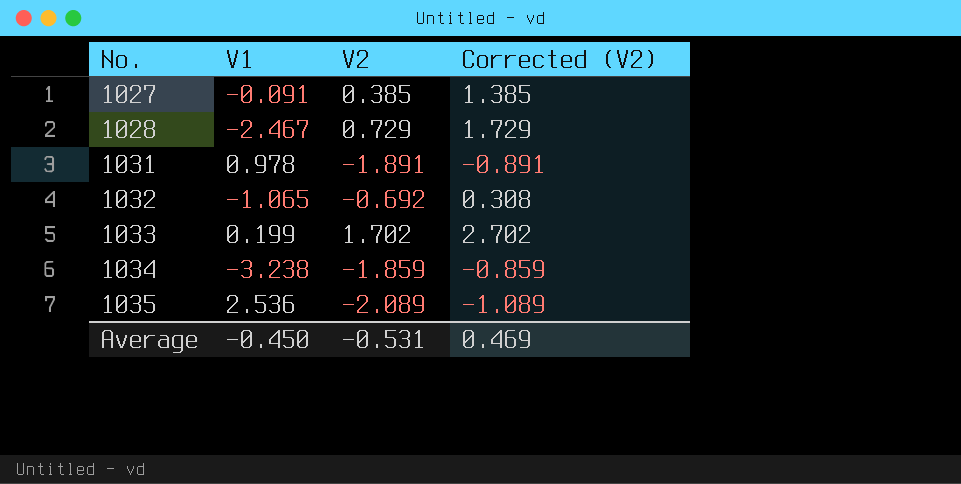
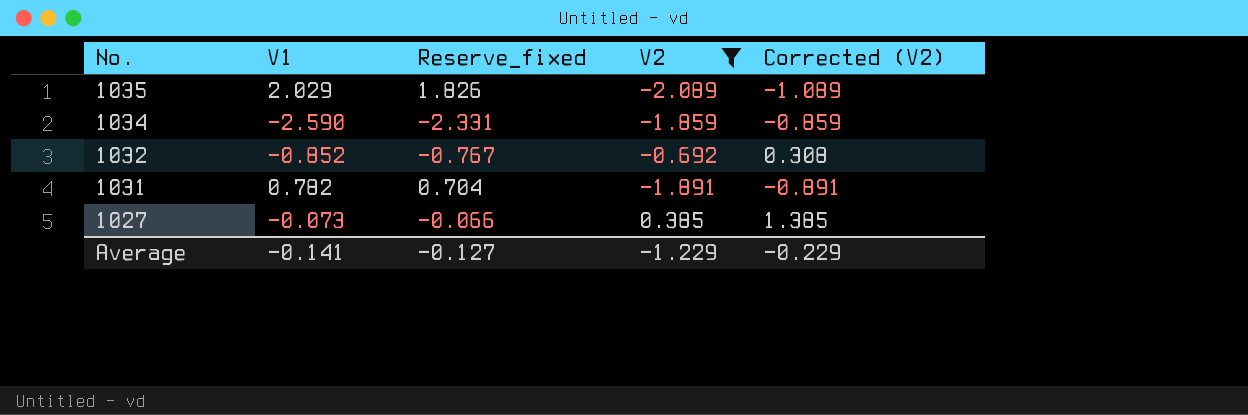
filter: none -> V2 <= 0.385
row order: No. ascending -> No. descending
column Reserve_fixed | formula: none -> [V1] * 0.9
1035 | V1: 2.536 -> 2.029
1034 | V1: -3.238 -> -2.590
1032 | V1: -1.065 -> -0.852
1031 | V1: 0.978 -> 0.782
1027 | V1: -0.091 -> -0.073
Average | V1: -0.450 -> -0.141
Average | V2: -0.531 -> -1.229
Average | Corrected (V2): 0.469 -> -0.229

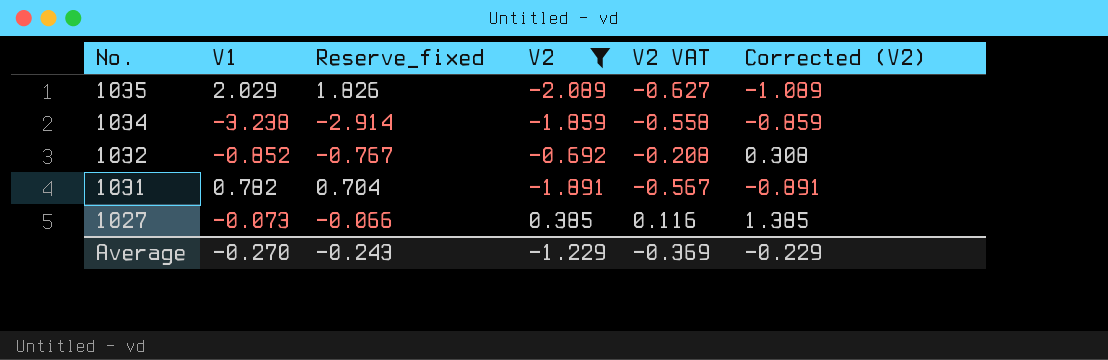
column V2 VAT | formula: none -> [V2] * 0.3
1034 | V1: -2.590 -> -3.238
1034 | Reserve_fixed: -2.331 -> -2.914
Average | V1: -0.141 -> -0.270
Average | Reserve_fixed: -0.127 -> -0.243

